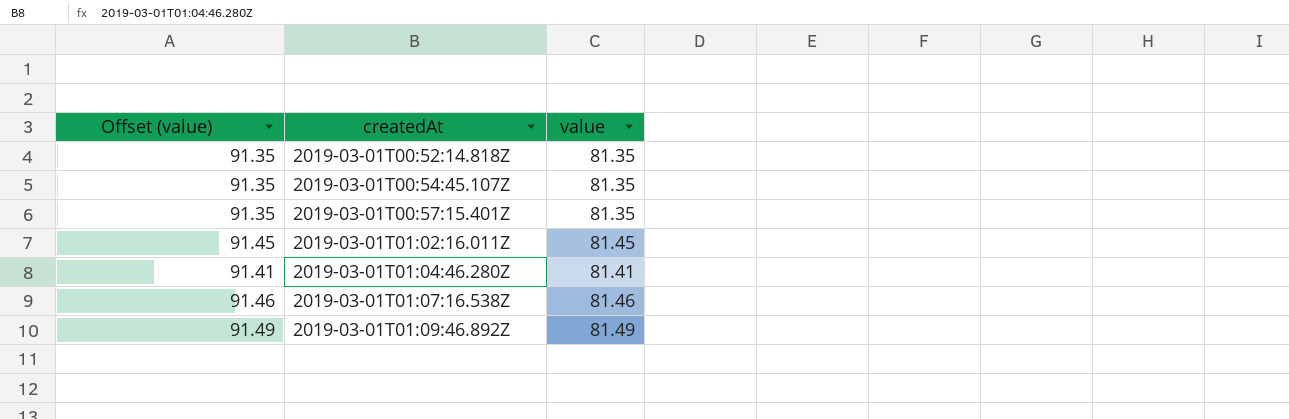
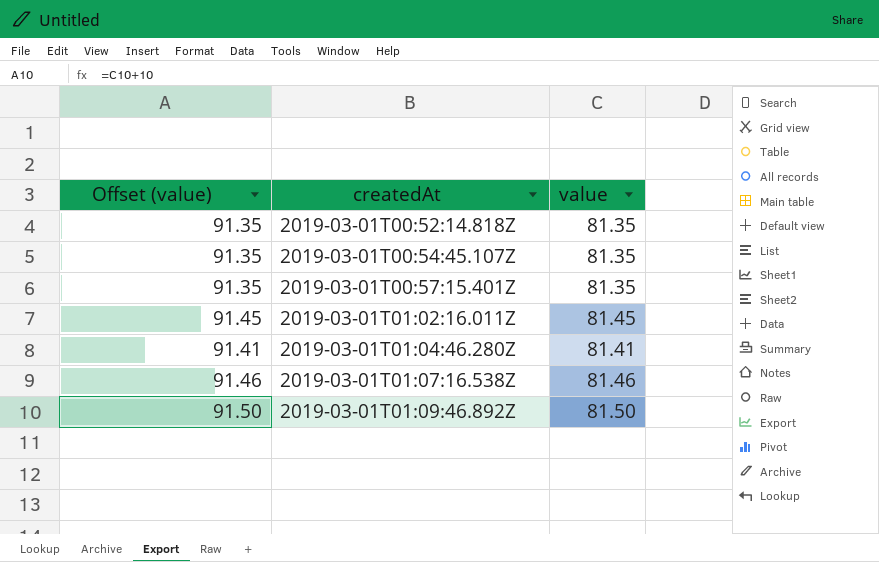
2019-03-01T01:09:46.892Z | Offset (value): 91.49 -> 91.50
2019-03-01T01:09:46.892Z | value: 81.49 -> 81.50

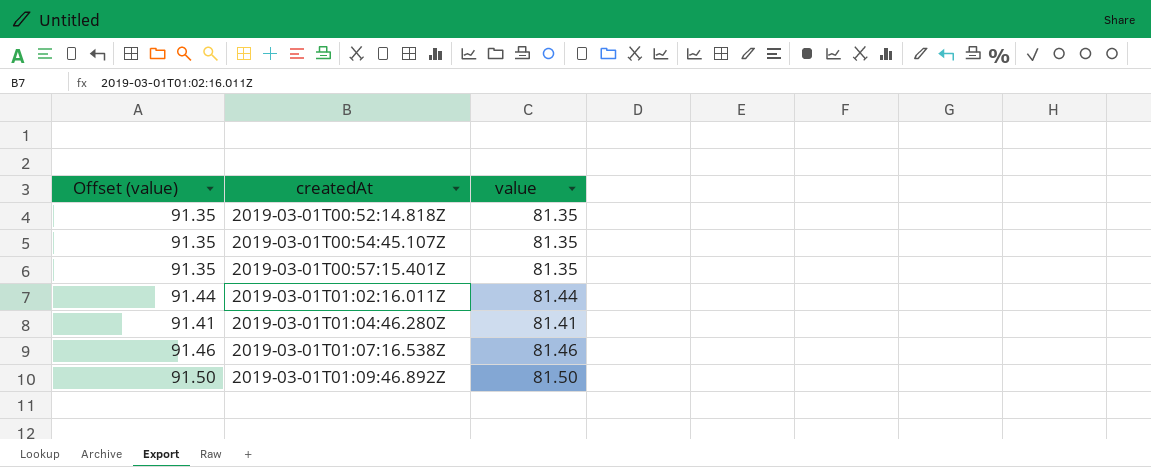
2019-03-01T01:02:16.011Z | Offset (value): 91.45 -> 91.44
2019-03-01T01:02:16.011Z | value: 81.45 -> 81.44

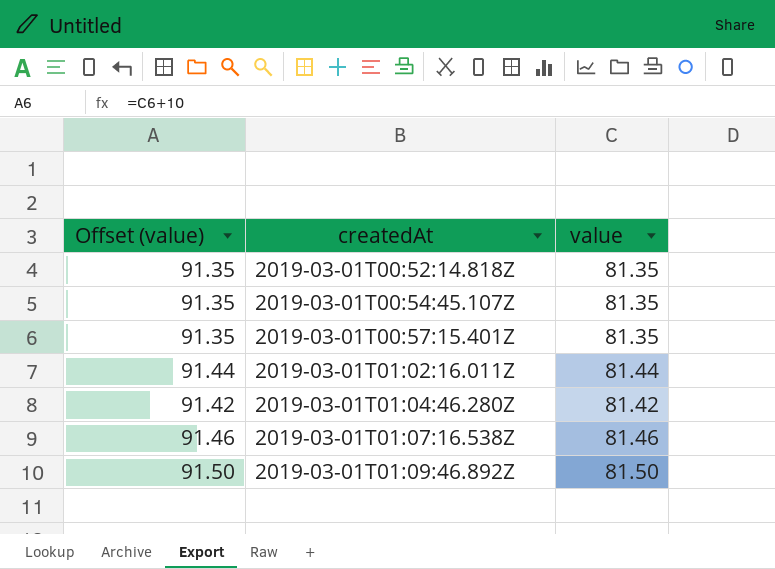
2019-03-01T01:04:46.280Z | Offset (value): 91.41 -> 91.42
2019-03-01T01:04:46.280Z | value: 81.41 -> 81.42

